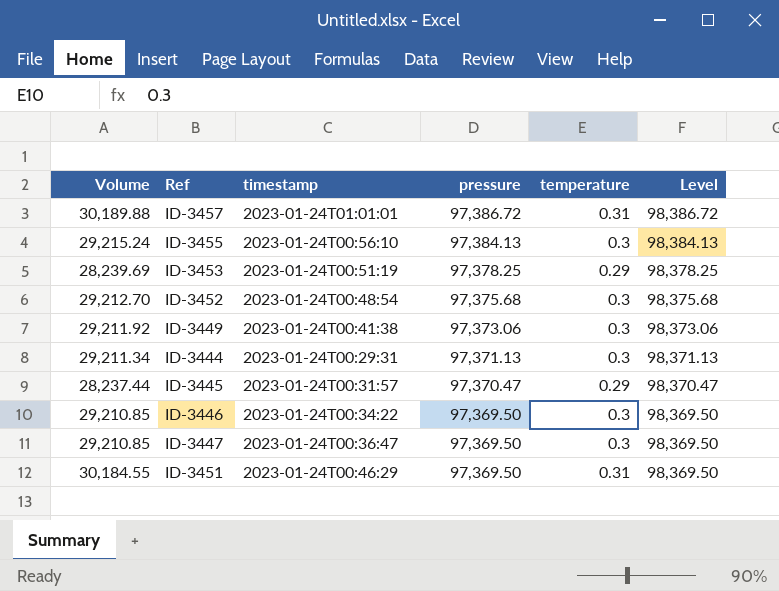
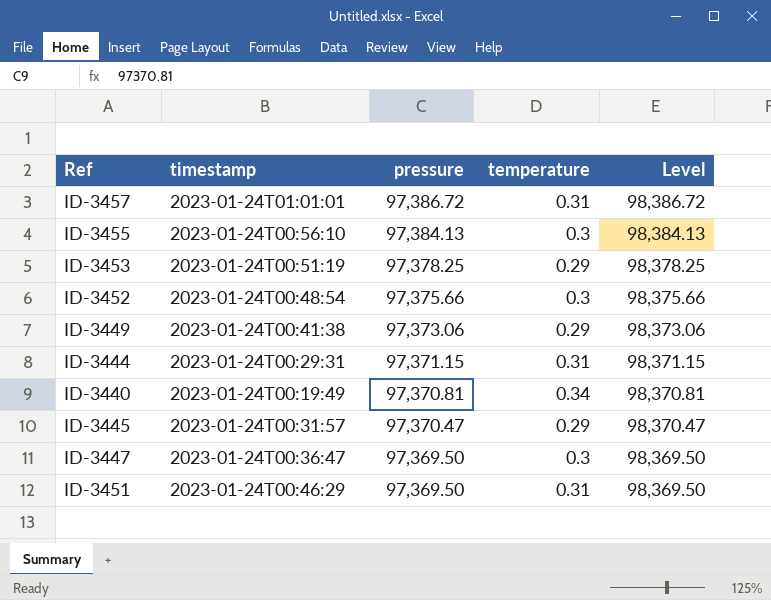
column Volume | formula: [pressure] * [temperature] -> none
row ID-3446: 29,210.85 | 2023-01-24T00:34:22 | 97,369.50 | 0.3 | 98,369.50 -> none
ID-3452 | pressure: 97,375.68 -> 97,375.66
ID-3452 | Level: 98,375.68 -> 98,375.66
ID-3449 | temperature: 0.3 -> 0.29
ID-3444 | pressure: 97,371.13 -> 97,371.15
ID-3444 | temperature: 0.3 -> 0.31
ID-3444 | Level: 98,371.13 -> 98,371.15
row ID-3440: none -> 2023-01-24T00:19:49 | 97,370.81 | 0.34 | 98,370.81

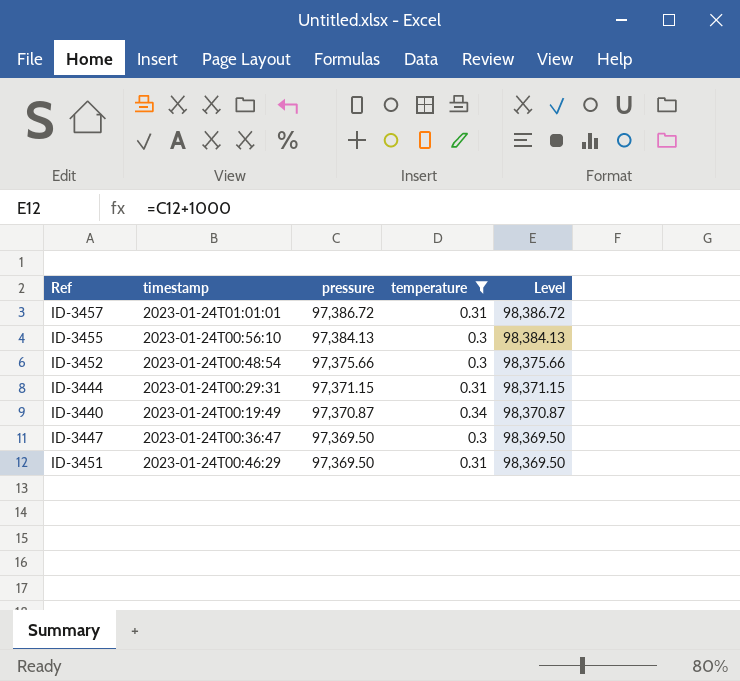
filter: none -> temperature != 0.29
ID-3440 | pressure: 97,370.81 -> 97,370.87
ID-3440 | Level: 98,370.81 -> 98,370.87

